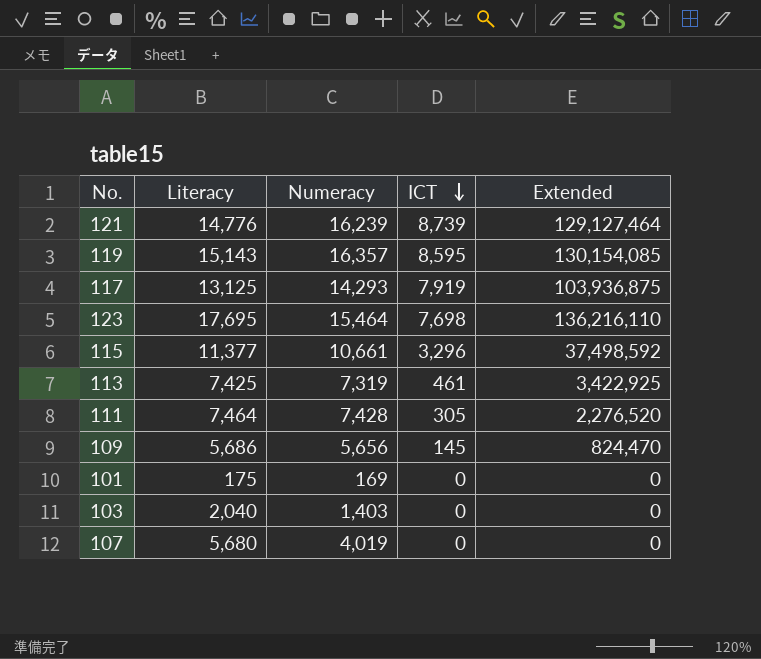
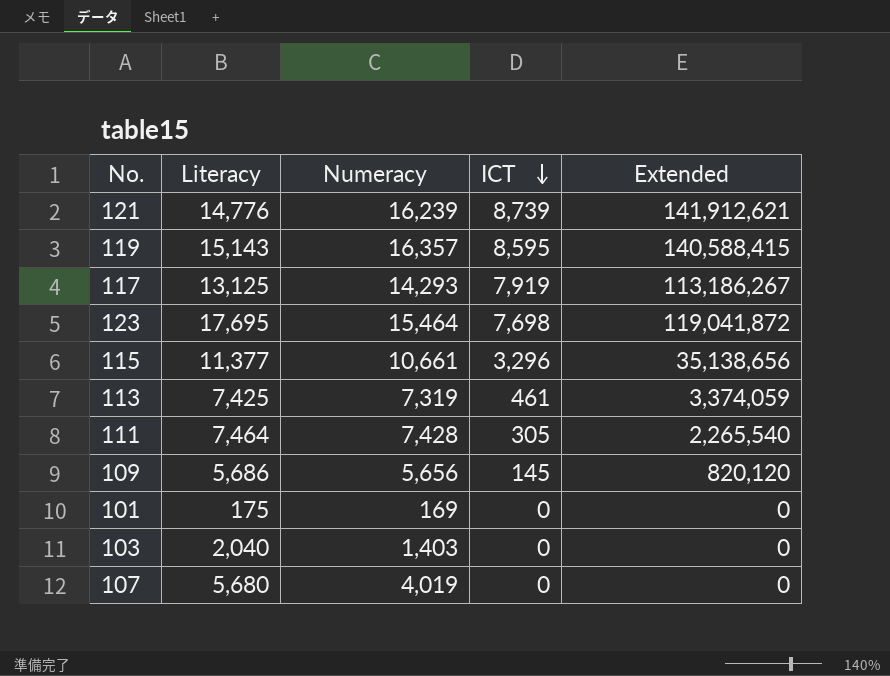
column Extended | formula: [Literacy] * [ICT] -> [Numeracy] * [ICT]

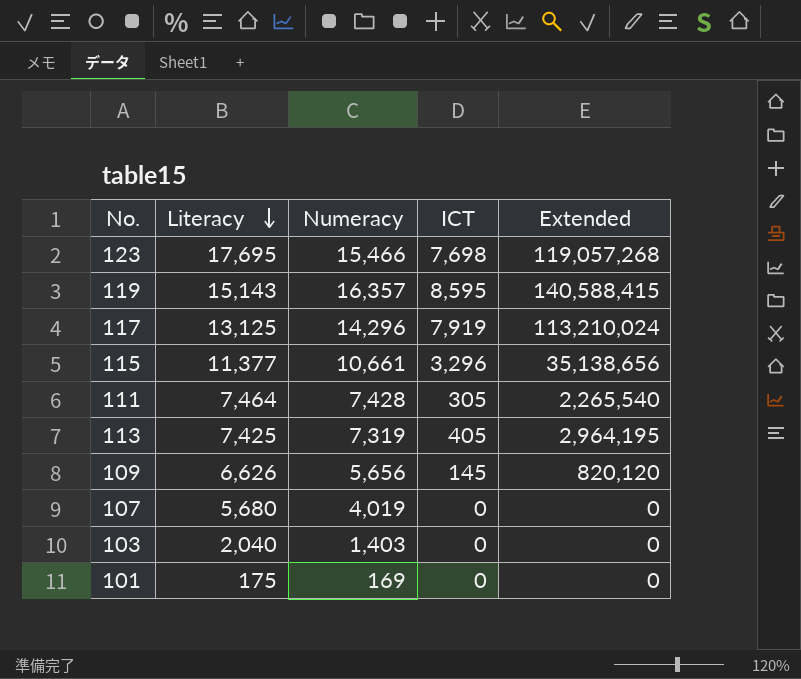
row order: ICT descending -> Literacy descending
row 121: 14,776 | 16,239 | 8,739 | 141,912,621 -> none
123 | Numeracy: 15,464 -> 15,466
123 | Extended: 119,041,872 -> 119,057,268
117 | Numeracy: 14,293 -> 14,296
117 | Extended: 113,186,267 -> 113,210,024
113 | ICT: 461 -> 405
113 | Extended: 3,374,059 -> 2,964,195
109 | Literacy: 5,686 -> 6,626

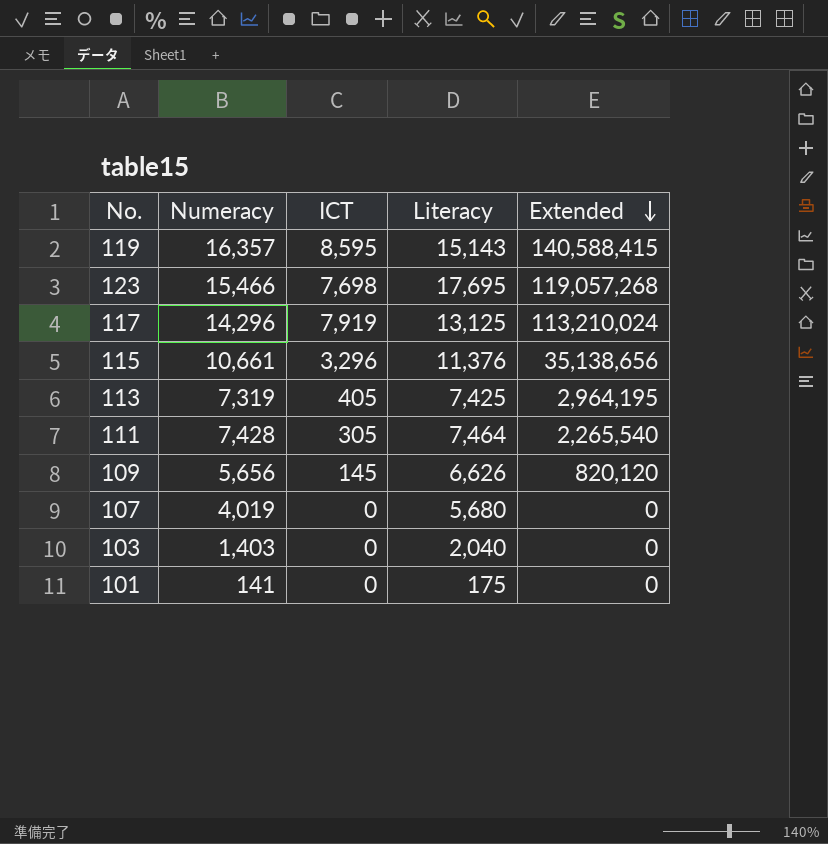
row order: Literacy descending -> Extended descending
column Literacy | position: 2 -> 4
115 | Literacy: 11,377 -> 11,376
101 | Numeracy: 169 -> 141

